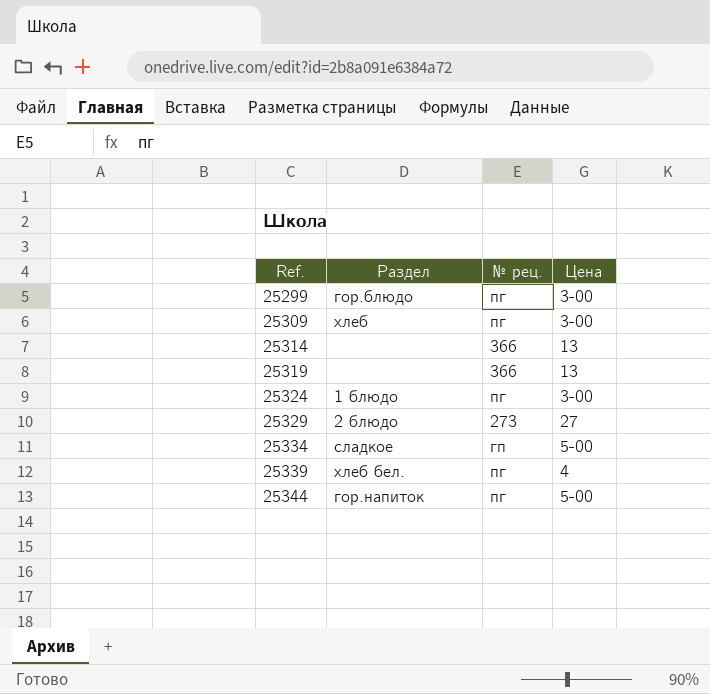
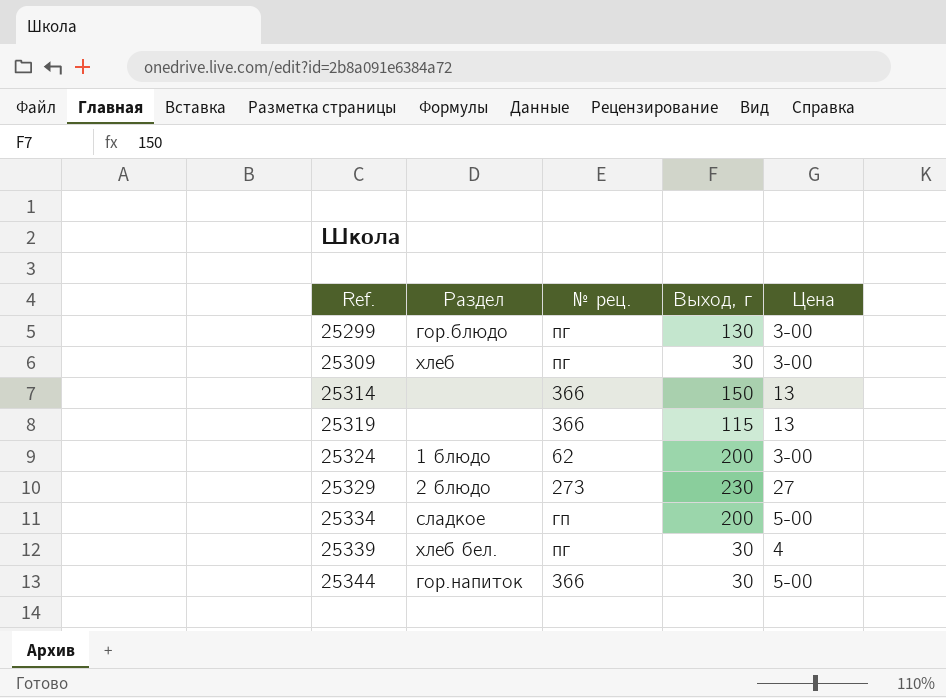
column Выход, г | position: none -> 4
25324 | № рец.: пг -> 62
25344 | № рец.: пг -> 366

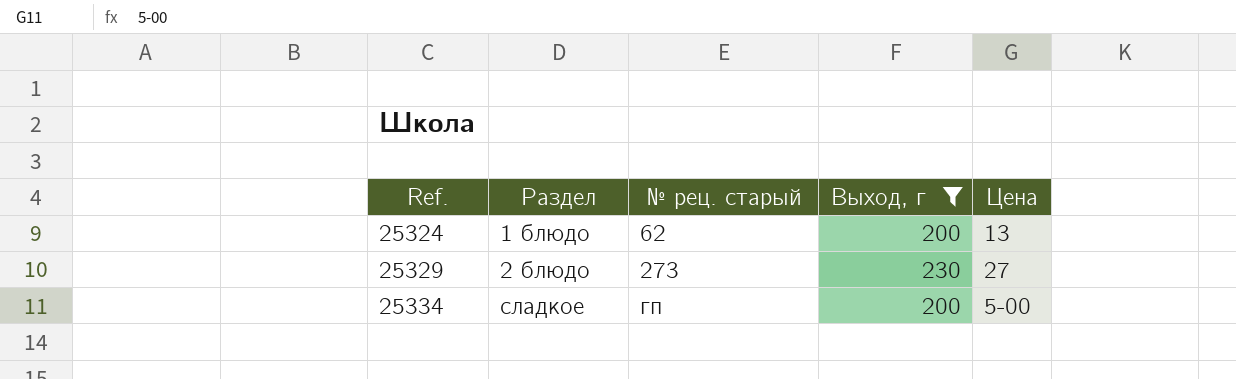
filter: none -> Выход, г >= 200
column name: № рец. -> № рец. старый
25324 | Цена: 3-00 -> 13

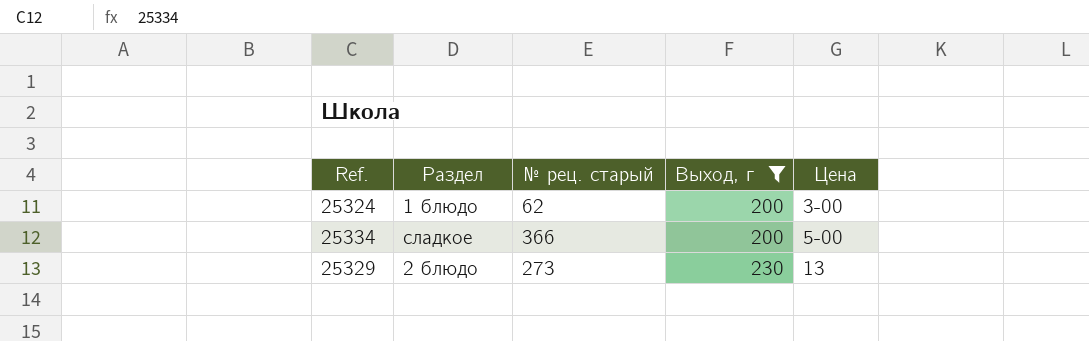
row order: Ref. ascending -> Выход, г ascending
25324 | Цена: 13 -> 3-00
25334 | № рец. старый: гп -> 366
25329 | Цена: 27 -> 13

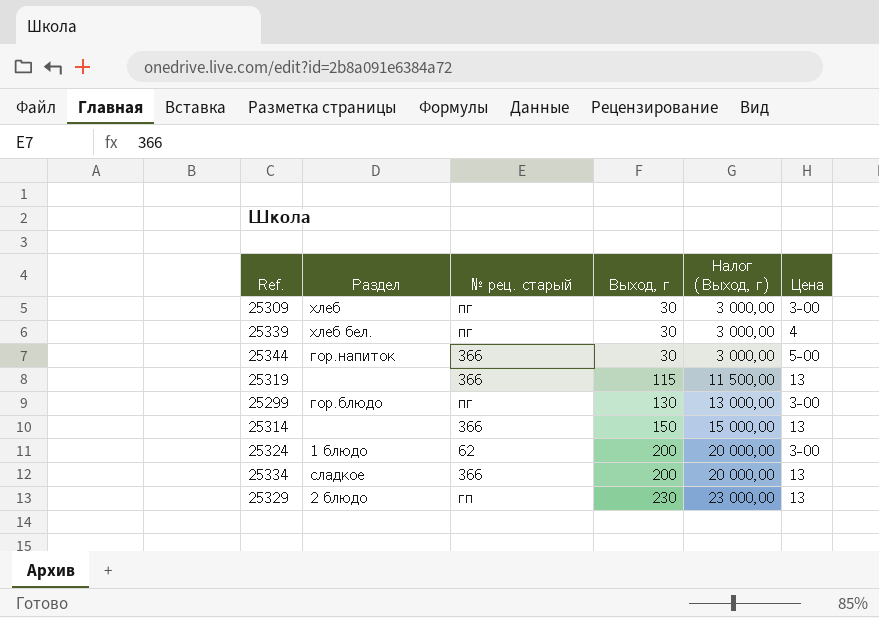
filter: Выход, г >= 200 -> none
column Налог (Выход, г) | formula: none -> [Выход, г] * 100
25334 | Цена: 5-00 -> 13
25329 | № рец. старый: 273 -> гп

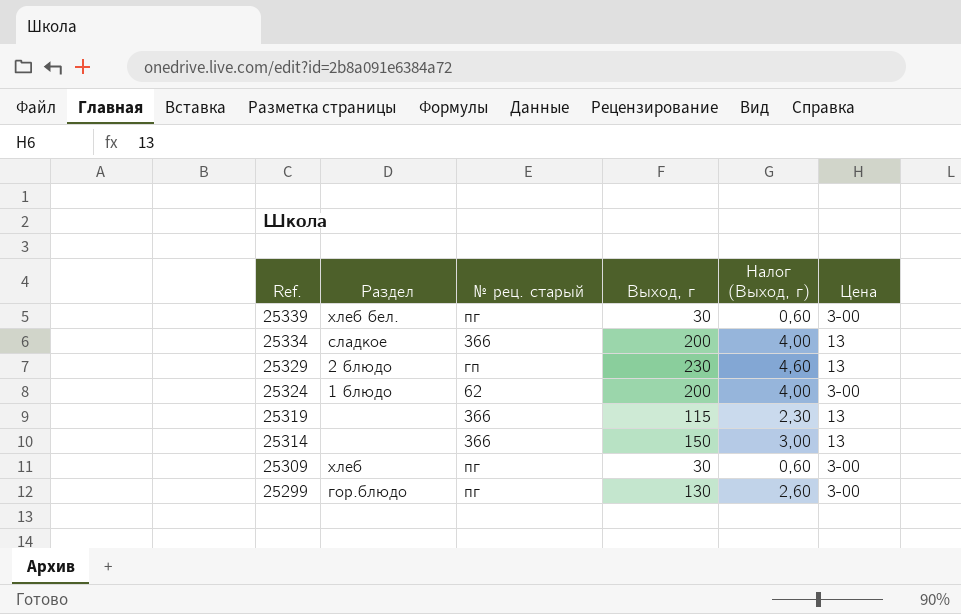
row order: Выход, г ascending -> Ref. descending
column Налог (Выход, г) | formula: [Выход, г] * 100 -> [Выход, г] * 0,02
row 25344: гор.напиток | 366 | 30 | 3 000,00 | 5-00 -> none
25339 | Цена: 4 -> 3-00

